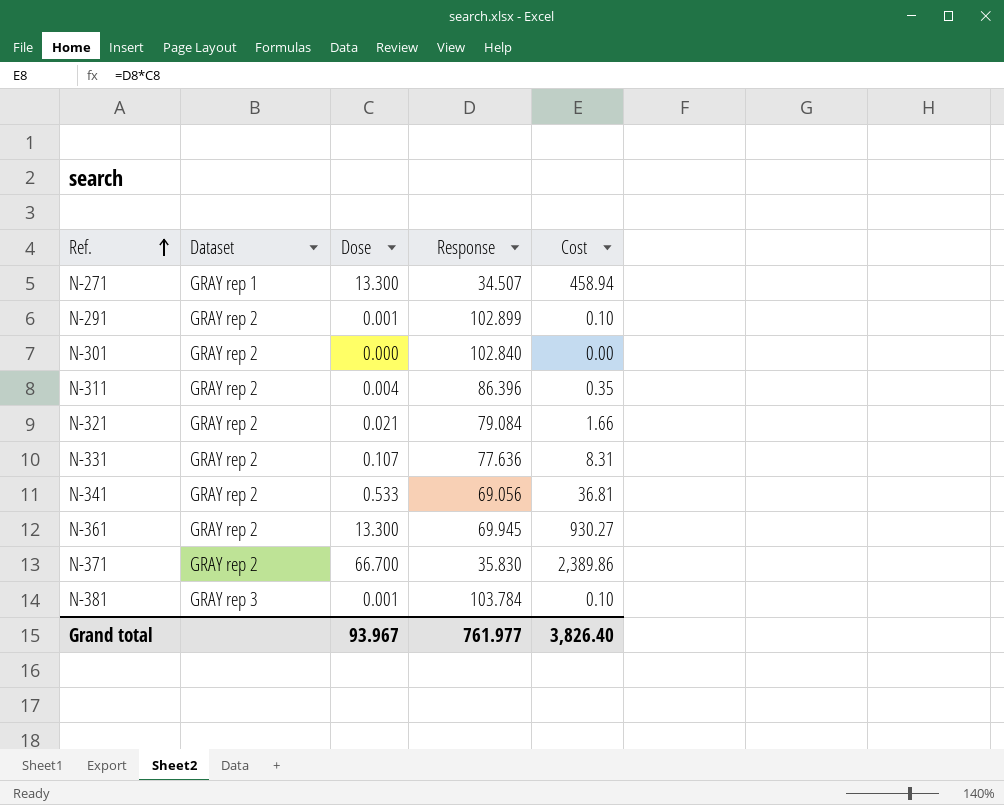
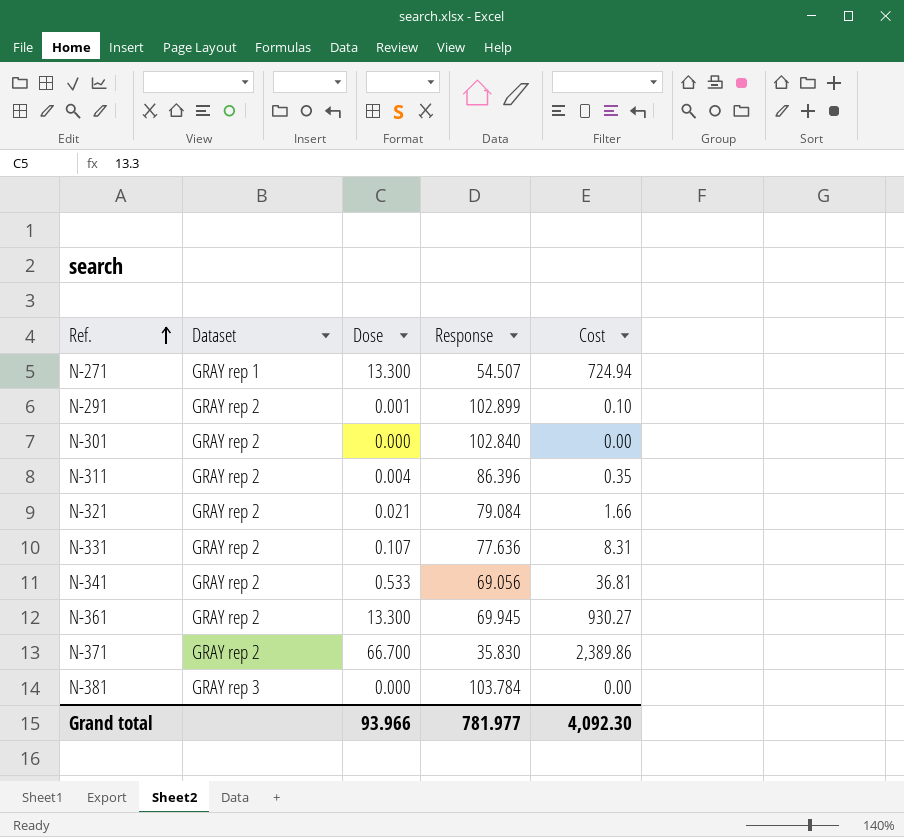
N-271 | Response: 34.507 -> 54.507
N-271 | Cost: 458.94 -> 724.94
N-381 | Dose: 0.001 -> 0.000
N-381 | Cost: 0.10 -> 0.00
Grand total | Dose: 93.967 -> 93.966
Grand total | Response: 761.977 -> 781.977
Grand total | Cost: 3,826.40 -> 4,092.30

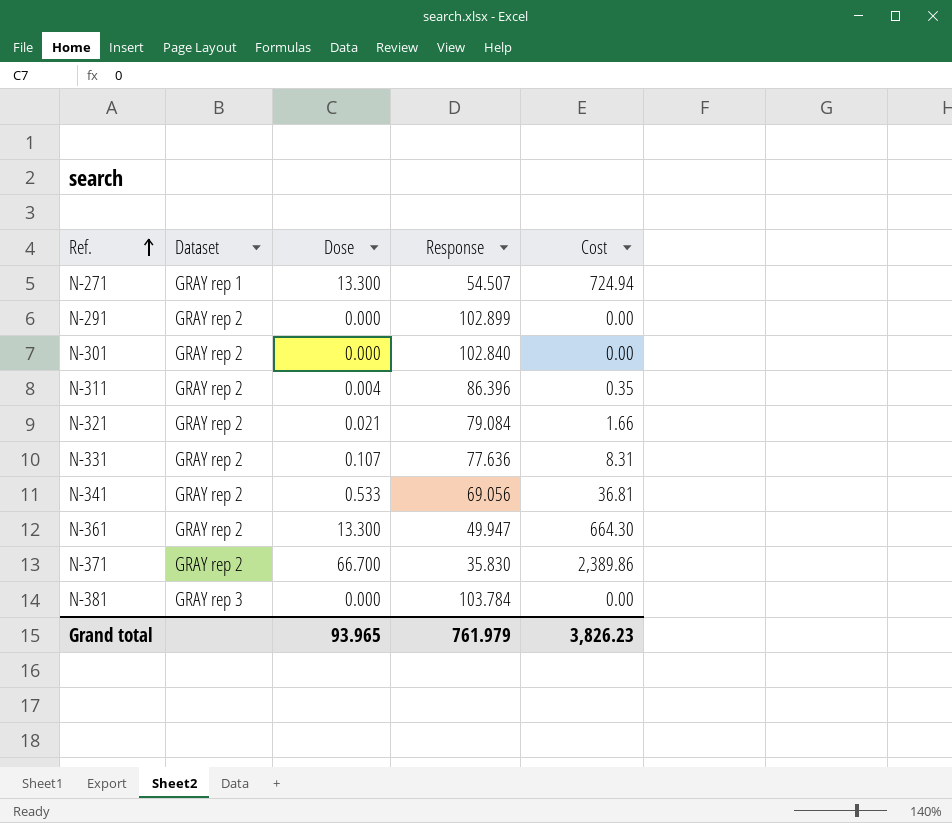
N-291 | Dose: 0.001 -> 0.000
N-291 | Cost: 0.10 -> 0.00
N-361 | Response: 69.945 -> 49.947
N-361 | Cost: 930.27 -> 664.30
Grand total | Dose: 93.966 -> 93.965
Grand total | Response: 781.977 -> 761.979
Grand total | Cost: 4,092.30 -> 3,826.23

